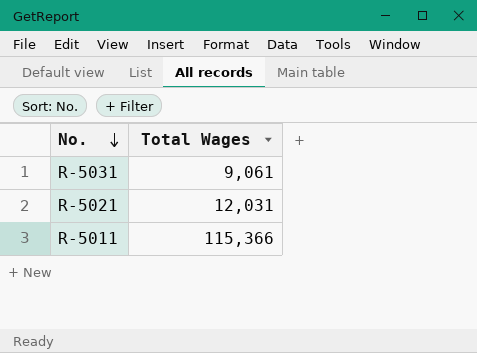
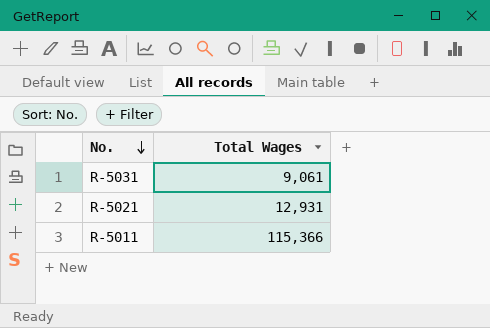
R-5021 | Total Wages: 12,031 -> 12,931

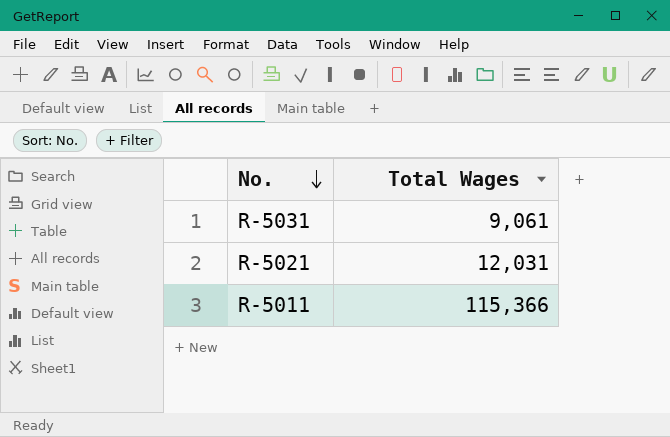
R-5021 | Total Wages: 12,931 -> 12,031

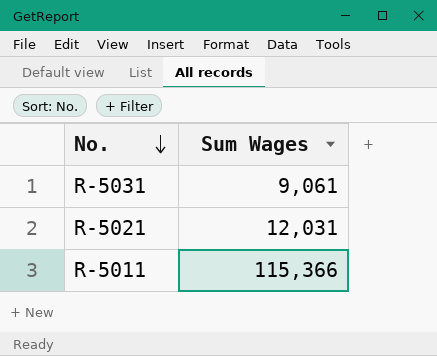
column name: Total Wages -> Sum Wages

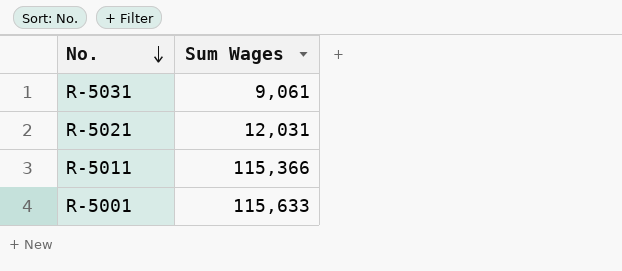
row R-5001: none -> 115,633

